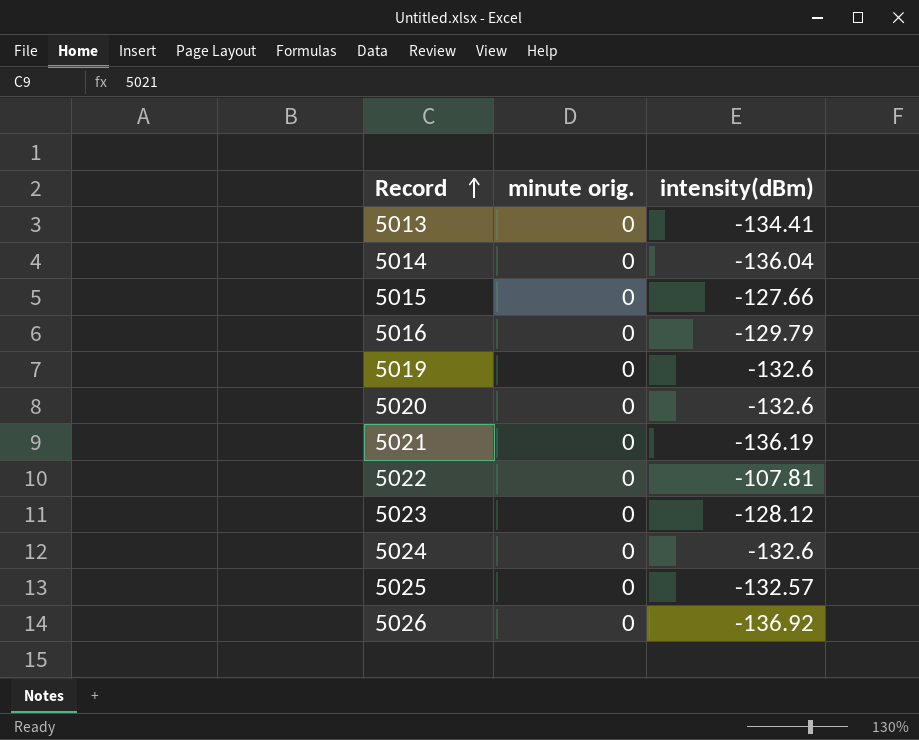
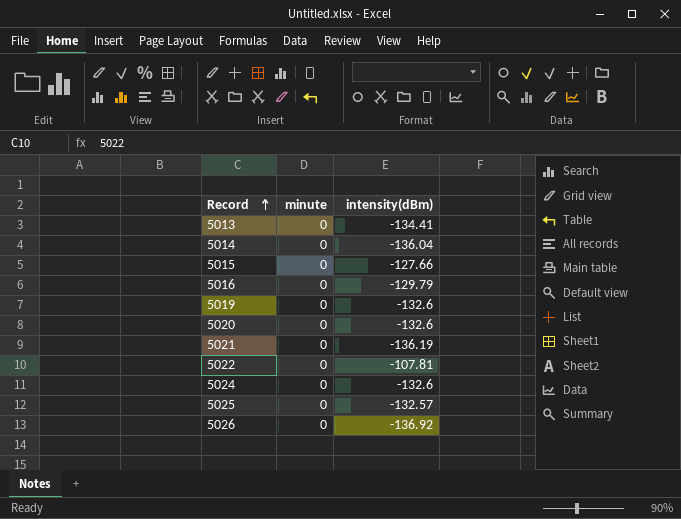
column name: minute orig. -> minute
row 5023: 0 | -128.12 -> none

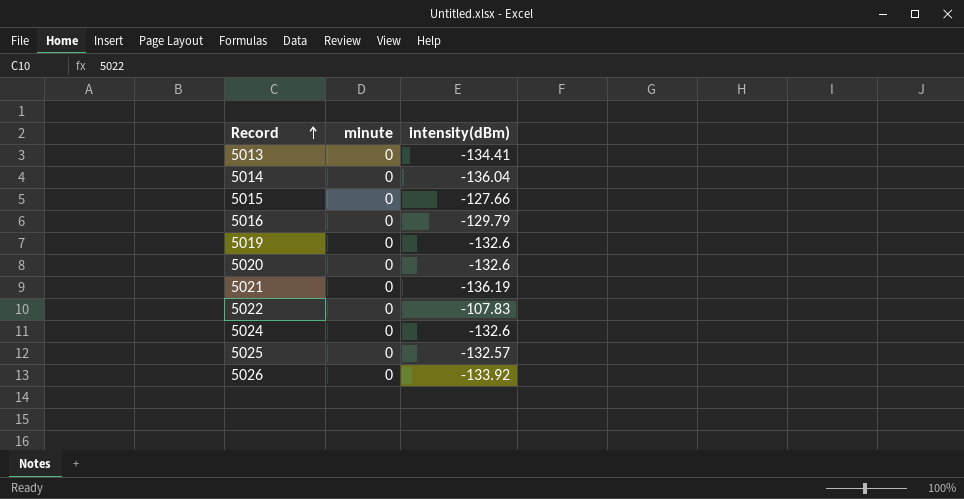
5022 | intensity(dBm): -107.81 -> -107.83
5026 | intensity(dBm): -136.92 -> -133.92

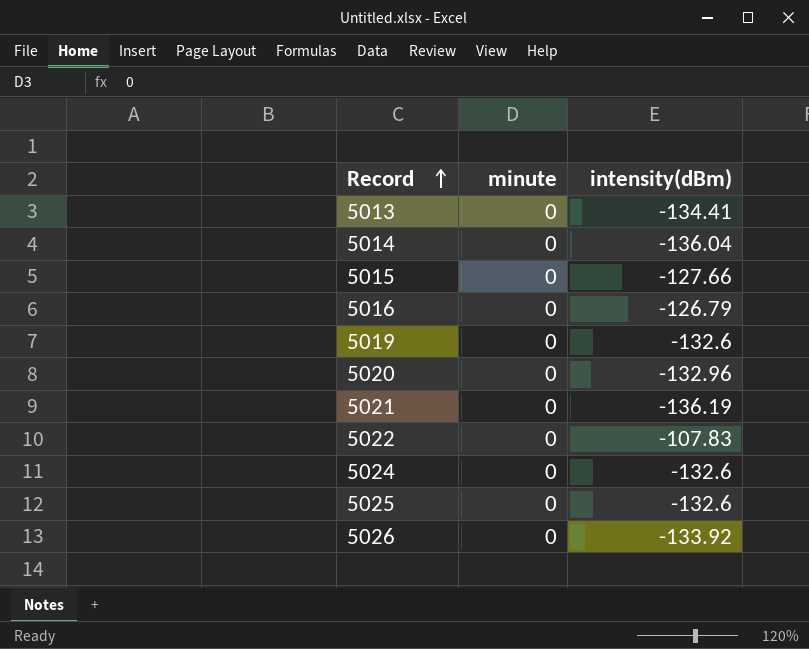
5016 | intensity(dBm): -129.79 -> -126.79
5020 | intensity(dBm): -132.6 -> -132.96
5025 | intensity(dBm): -132.57 -> -132.6

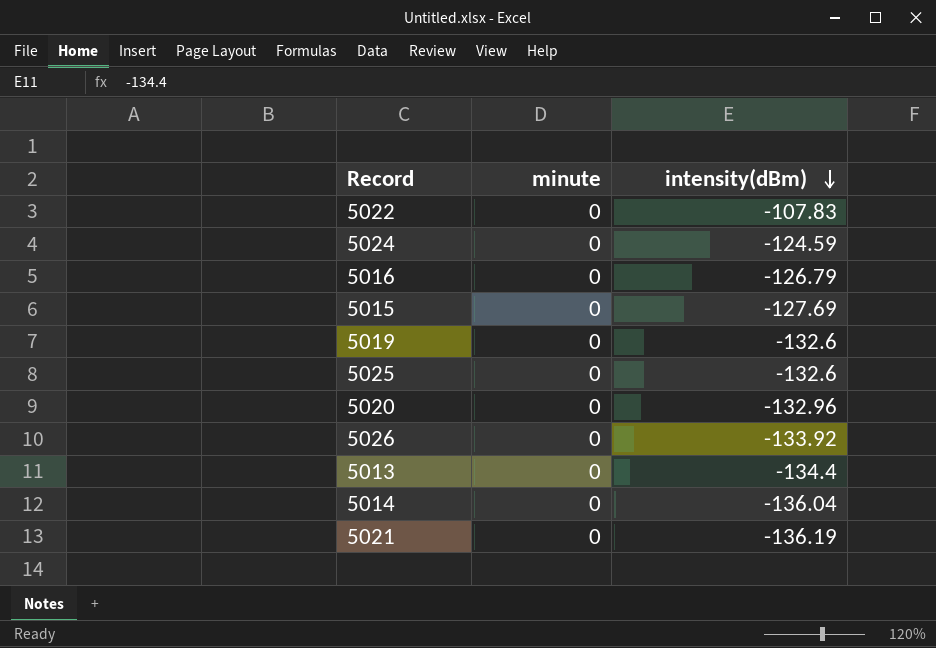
row order: Record ascending -> intensity(dBm) descending
5024 | intensity(dBm): -132.6 -> -124.59
5015 | intensity(dBm): -127.66 -> -127.69
5013 | intensity(dBm): -134.41 -> -134.4

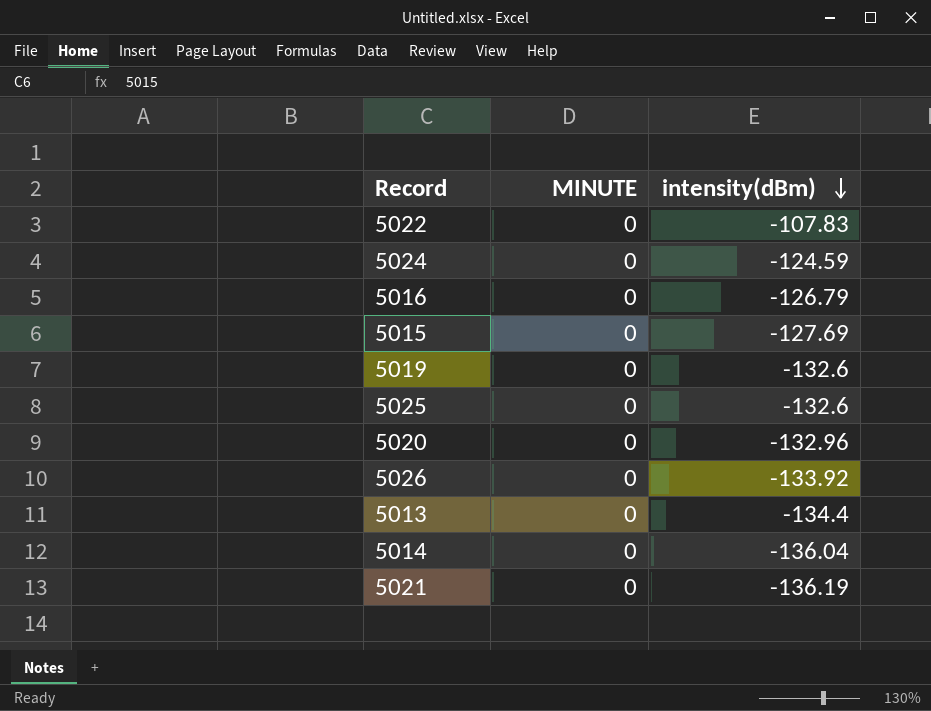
column name: minute -> MINUTE

